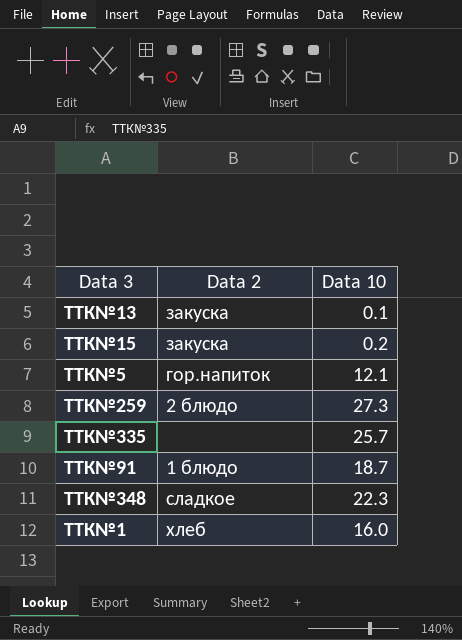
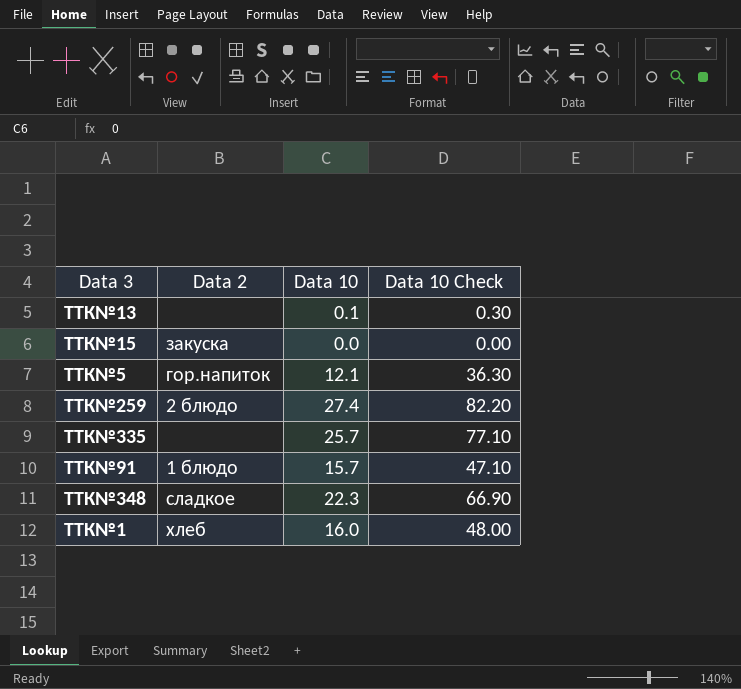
column Data 10 Check | formula: none -> [Data 10] * 3
ТТК№13 | Data 2: закуска -> none
ТТК№15 | Data 10: 0.2 -> 0.0
ТТК№259 | Data 10: 27.3 -> 27.4
ТТК№91 | Data 10: 18.7 -> 15.7

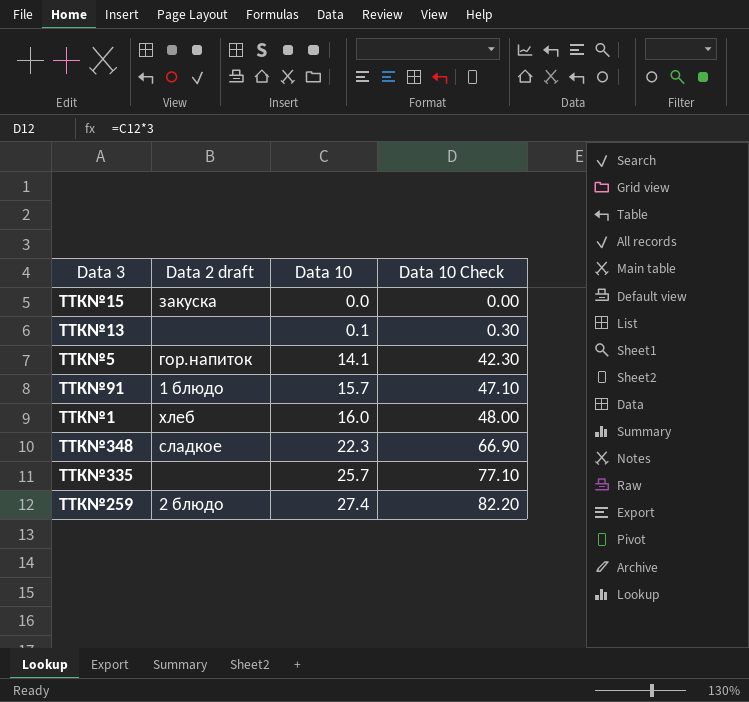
row order: none -> Data 10 ascending
column name: Data 2 -> Data 2 draft
ТТК№5 | Data 10: 12.1 -> 14.1
ТТК№5 | Data 10 Check: 36.30 -> 42.30

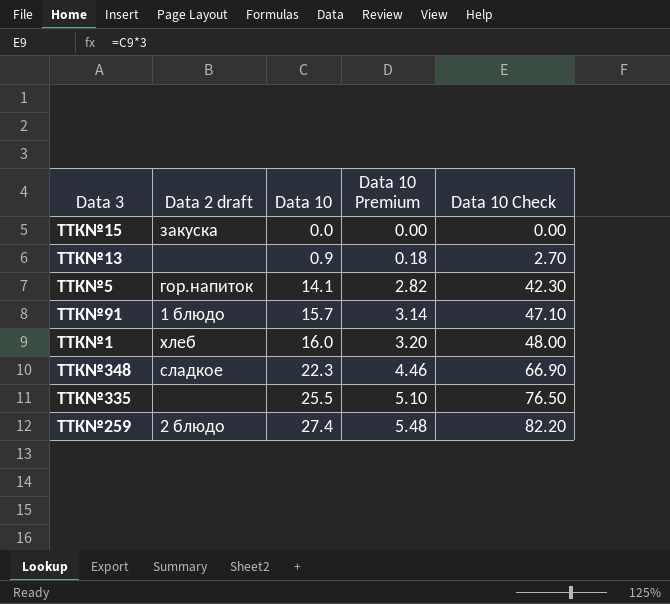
column Data 10 Premium | formula: none -> [Data 10] * 0.2
ТТК№13 | Data 10: 0.1 -> 0.9
ТТК№13 | Data 10 Check: 0.30 -> 2.70
ТТК№335 | Data 10: 25.7 -> 25.5
ТТК№335 | Data 10 Check: 77.10 -> 76.50

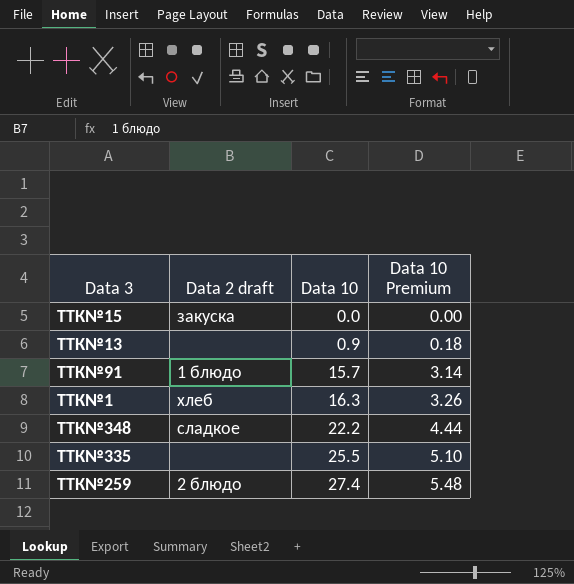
column Data 10 Check | formula: [Data 10] * 3 -> none
row ТТК№5: гор.напиток | 14.1 | 2.82 | 42.30 -> none
ТТК№1 | Data 10: 16.0 -> 16.3
ТТК№1 | Data 10 Premium: 3.20 -> 3.26
ТТК№348 | Data 10: 22.3 -> 22.2
ТТК№348 | Data 10 Premium: 4.46 -> 4.44

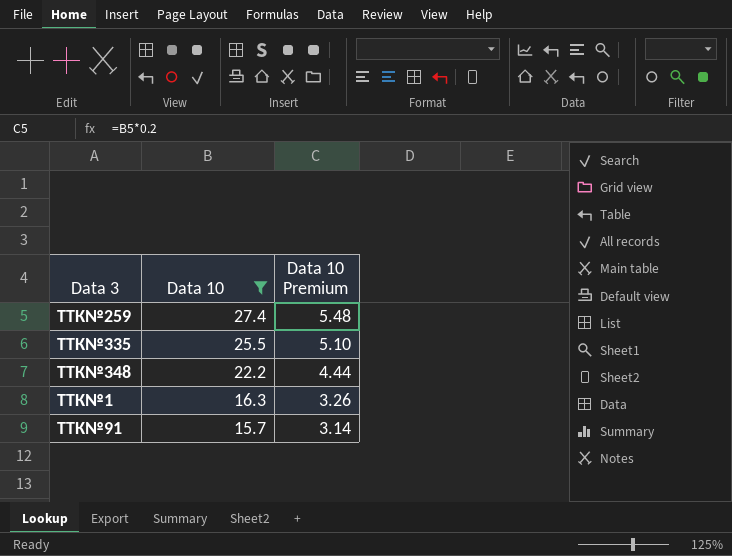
filter: none -> Data 10 >= 15.7
row order: Data 10 ascending -> Data 10 descending
column Data 2 draft | position: 2 -> none

